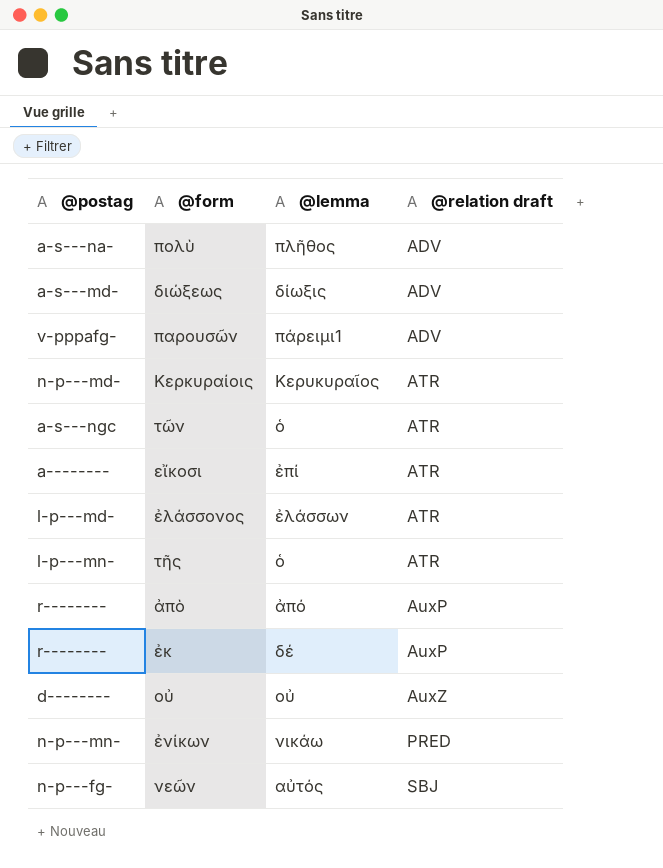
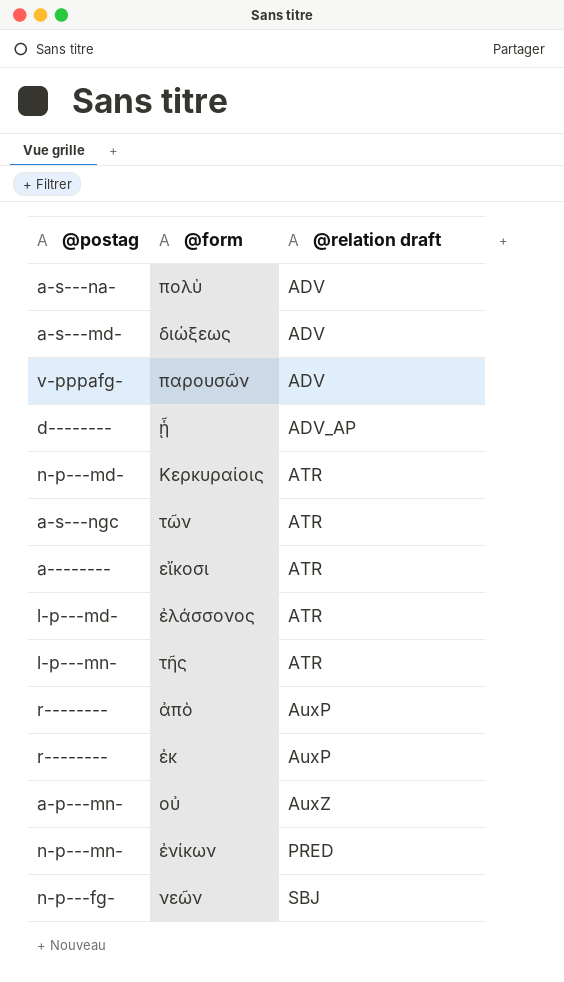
column @lemma | position: 3 -> none
row ᾗ: none -> d-------- | ADV_AP
οὐ | @postag: d-------- -> a-p---mn-

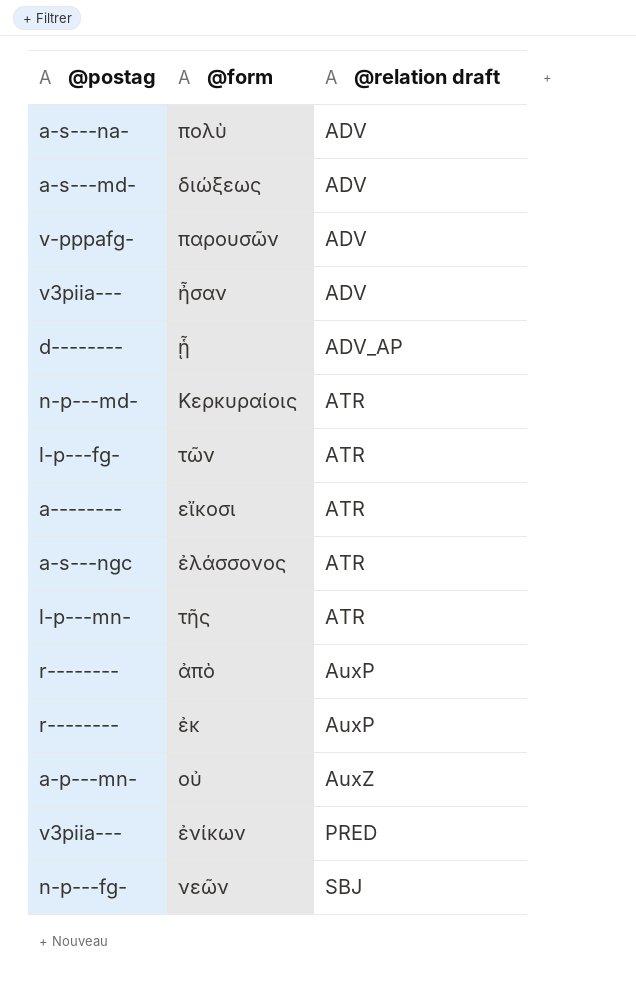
row ἦσαν: none -> v3piia--- | ADV
τῶν | @postag: a-s---ngc -> l-p---fg-
ἐλάσσονος | @postag: l-p---md- -> a-s---ngc
ἐνίκων | @postag: n-p---mn- -> v3piia---

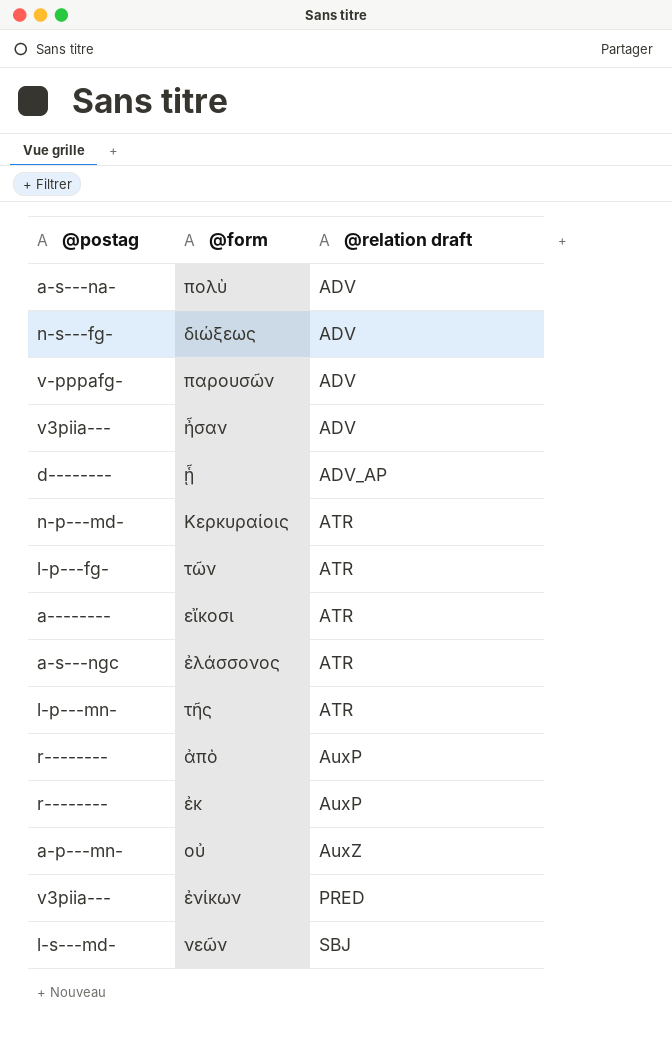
διώξεως | @postag: a-s---md- -> n-s---fg-
νεῶν | @postag: n-p---fg- -> l-s---md-

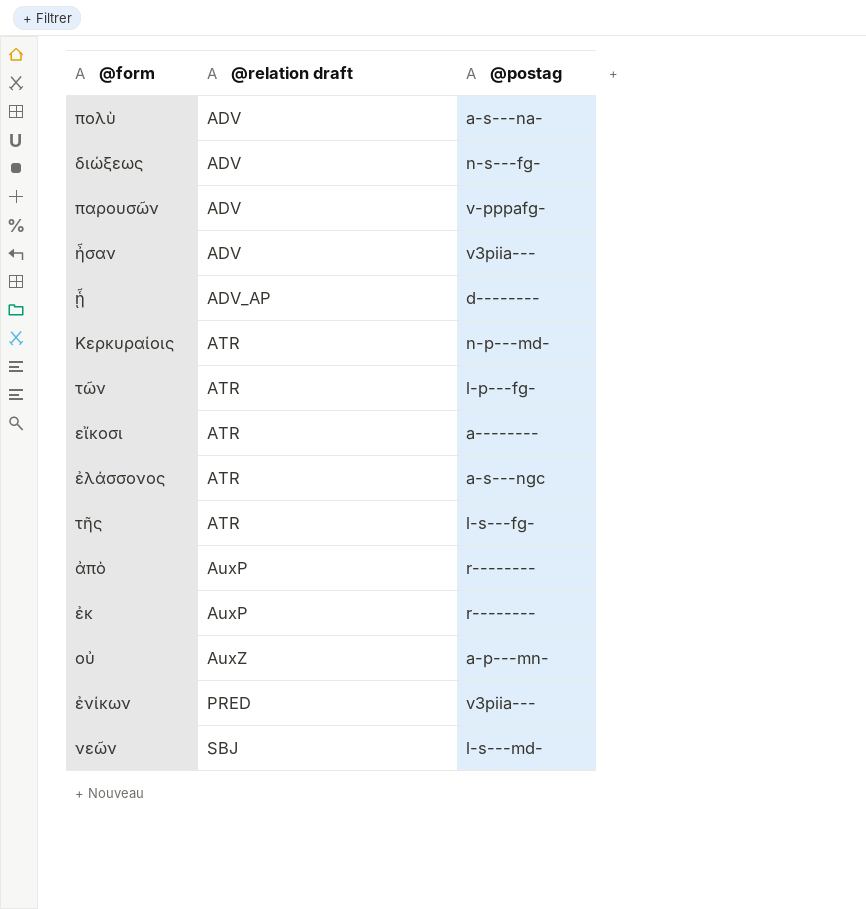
column @postag | position: 1 -> 3
τῆς | @postag: l-p---mn- -> l-s---fg-

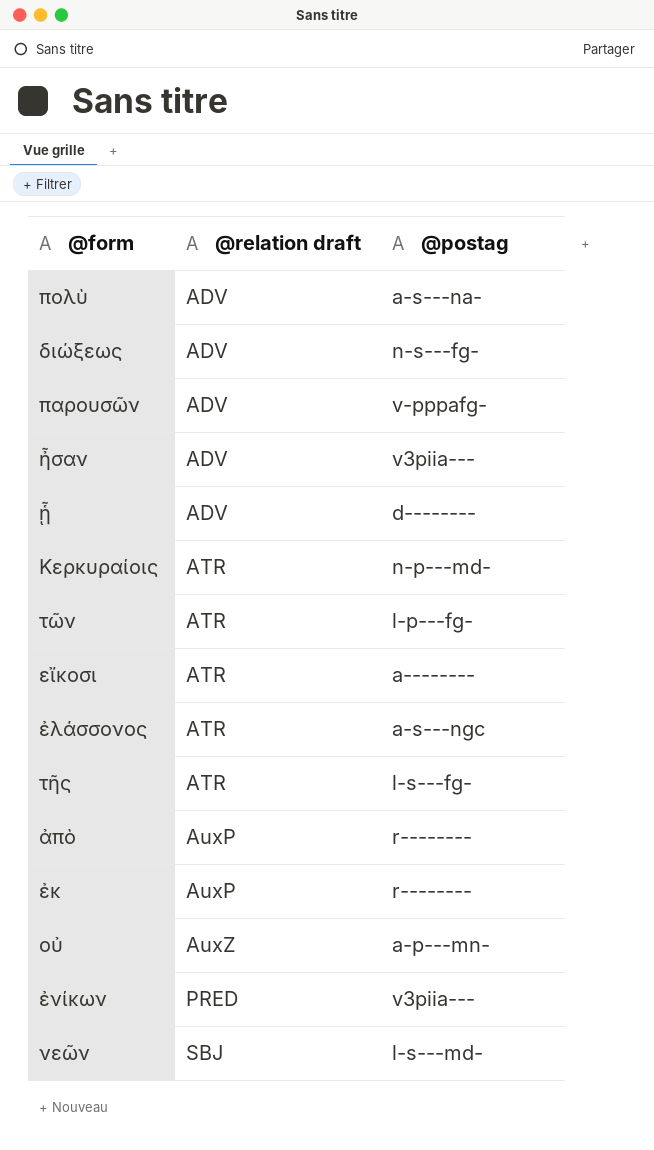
ᾗ | @relation draft: ADV_AP -> ADV

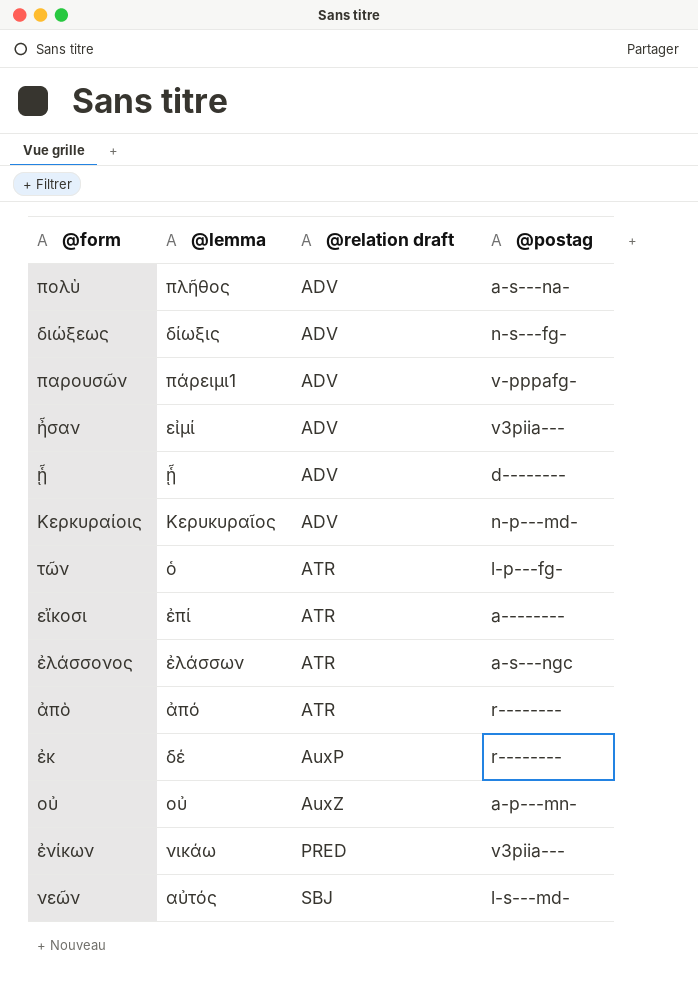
column @lemma | position: none -> 2
row τῆς: ATR | l-s---fg- -> none
Κερκυραίοις | @relation draft: ATR -> ADV
ἀπὸ | @relation draft: AuxP -> ATR

